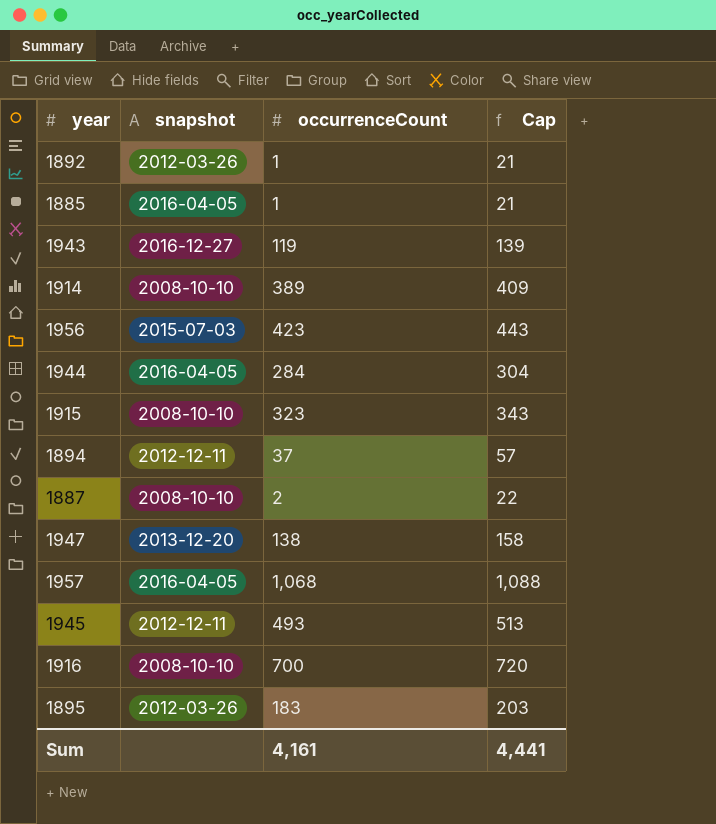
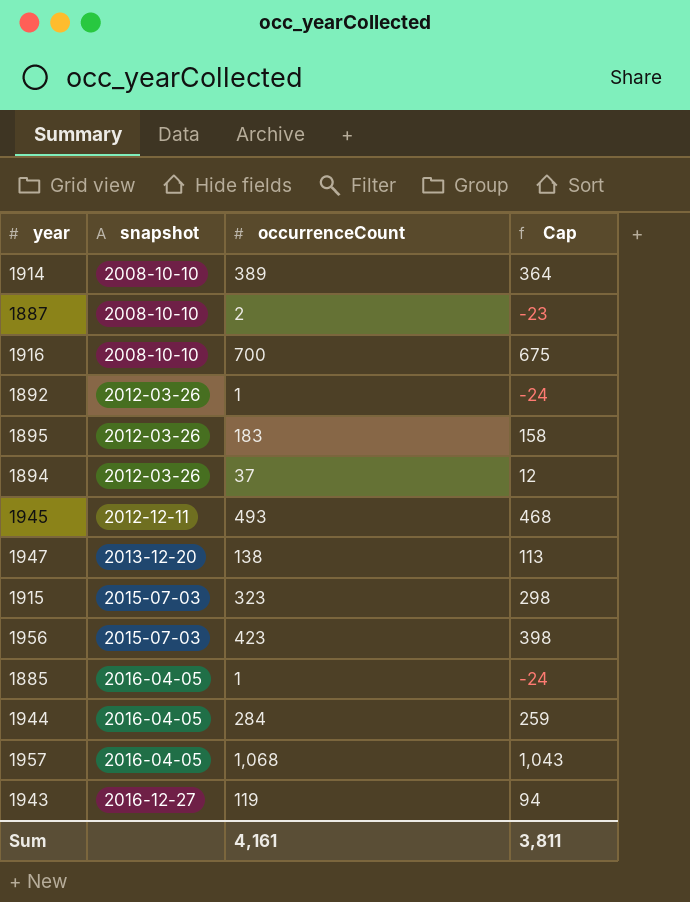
row order: none -> snapshot ascending
column Cap | formula: [occurrenceCount] + 20 -> [occurrenceCount] - 25
1894 | snapshot: 2012-12-11 -> 2012-03-26
1915 | snapshot: 2008-10-10 -> 2015-07-03
Sum | Cap: 4,441 -> 3,811

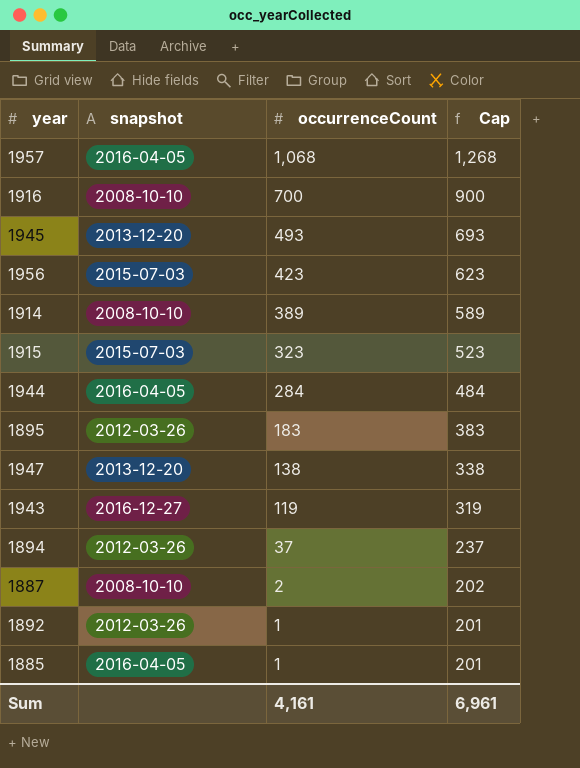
row order: snapshot ascending -> occurrenceCount descending
column Cap | formula: [occurrenceCount] - 25 -> [occurrenceCount] + 200
1945 | snapshot: 2012-12-11 -> 2013-12-20
Sum | Cap: 3,811 -> 6,961

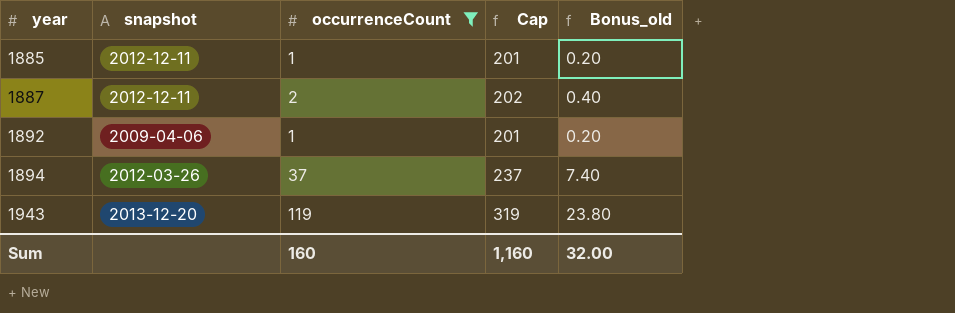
filter: none -> occurrenceCount <= 119
row order: occurrenceCount descending -> year ascending
column Bonus_old | formula: none -> [occurrenceCount] * 0.2
1885 | snapshot: 2016-04-05 -> 2012-12-11
1887 | snapshot: 2008-10-10 -> 2012-12-11
1892 | snapshot: 2012-03-26 -> 2009-04-06
1943 | snapshot: 2016-12-27 -> 2013-12-20
Sum | occurrenceCount: 4,161 -> 160
Sum | Cap: 6,961 -> 1,160

